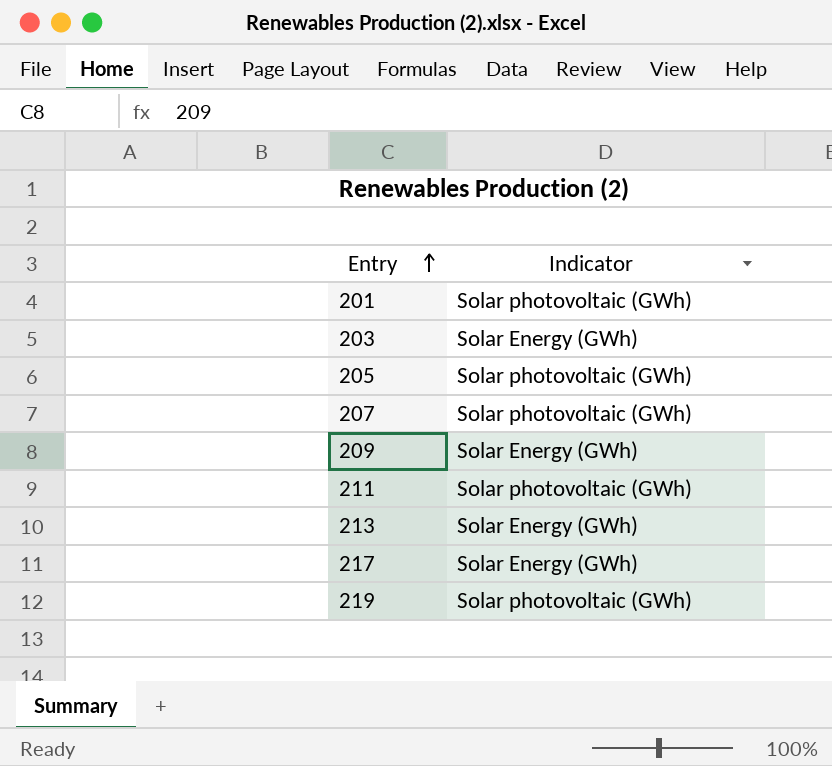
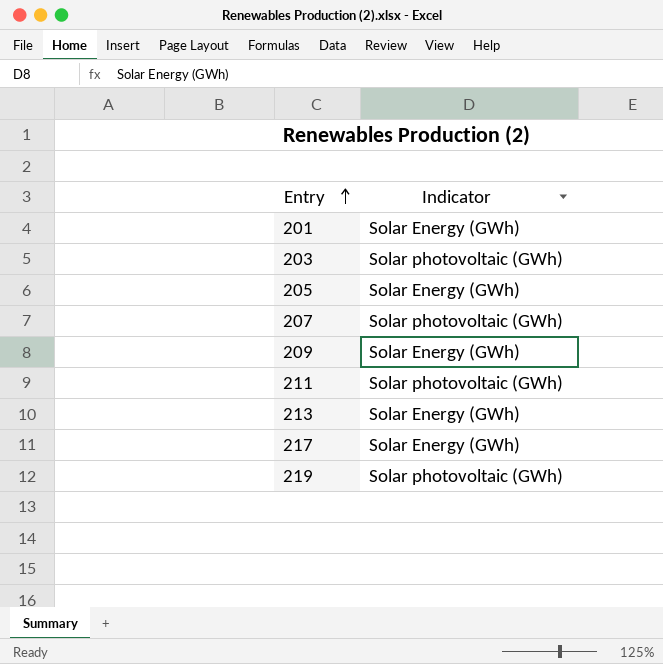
201 | Indicator: Solar photovoltaic (GWh) -> Solar Energy (GWh)
203 | Indicator: Solar Energy (GWh) -> Solar photovoltaic (GWh)
205 | Indicator: Solar photovoltaic (GWh) -> Solar Energy (GWh)

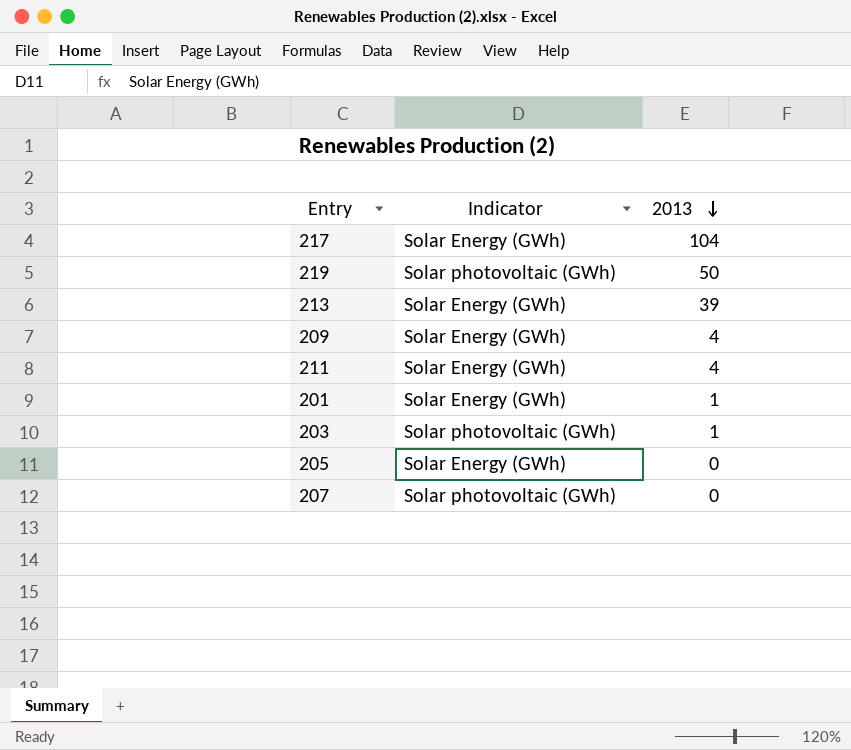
row order: Entry ascending -> 2013 descending
column 2013 | position: none -> 3
211 | Indicator: Solar photovoltaic (GWh) -> Solar Energy (GWh)

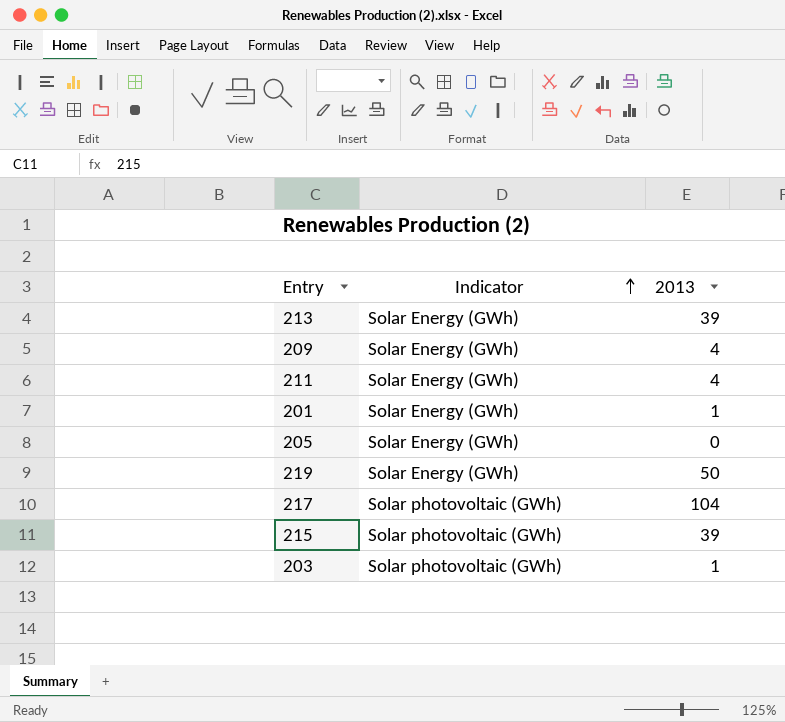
row order: 2013 descending -> Indicator ascending
row 207: Solar photovoltaic (GWh) | 0 -> none
219 | Indicator: Solar photovoltaic (GWh) -> Solar Energy (GWh)
217 | Indicator: Solar Energy (GWh) -> Solar photovoltaic (GWh)
row 215: none -> Solar photovoltaic (GWh) | 39

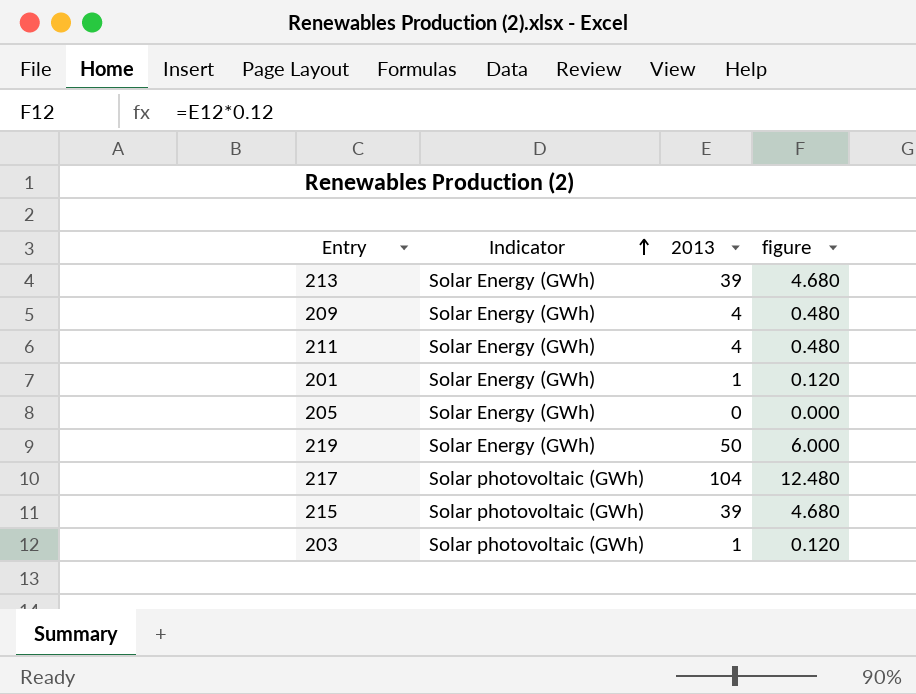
column figure | formula: none -> [2013] * 0.12

